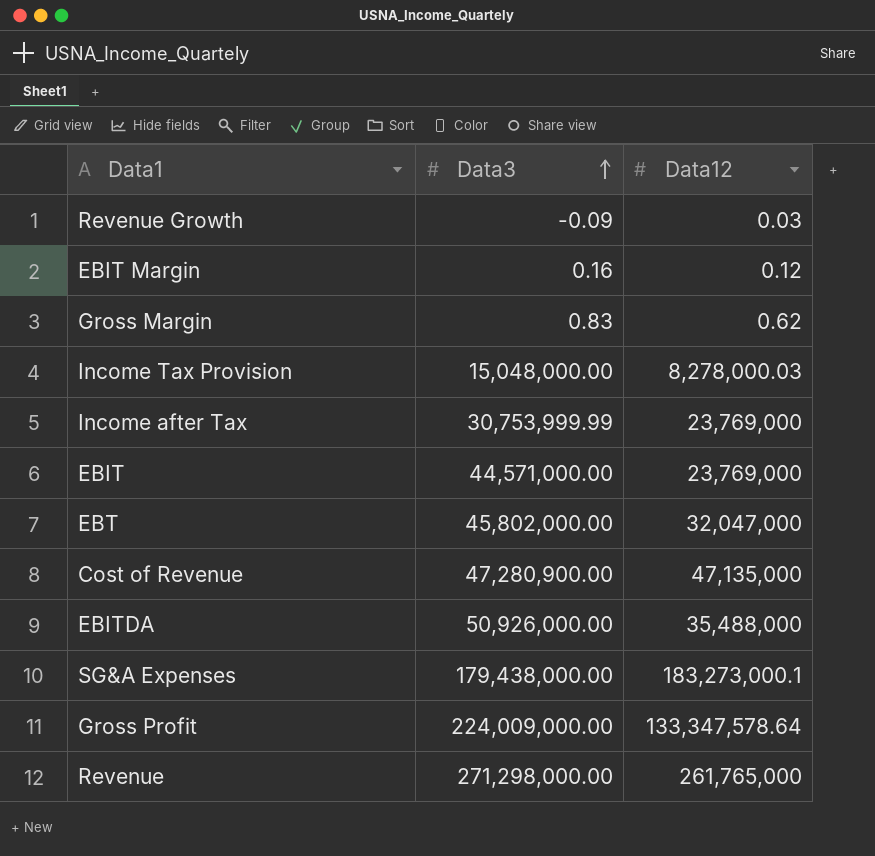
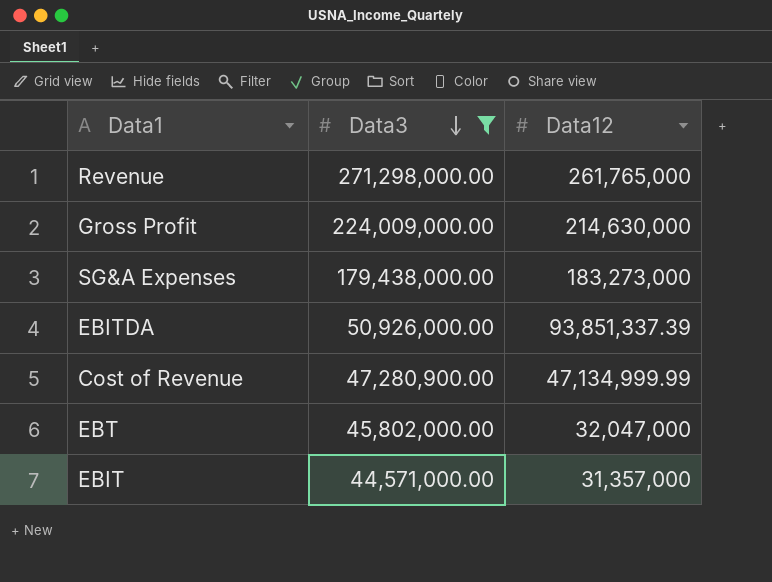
filter: none -> Data3 >= 44,571,000.00
row order: Data3 ascending -> Data3 descending
Gross Profit | Data12: 133,347,578.64 -> 214,630,000
SG&A Expenses | Data12: 183,273,000.1 -> 183,273,000
EBITDA | Data12: 35,488,000 -> 93,851,337.39
Cost of Revenue | Data12: 47,135,000 -> 47,134,999.99
EBIT | Data12: 23,769,000 -> 31,357,000

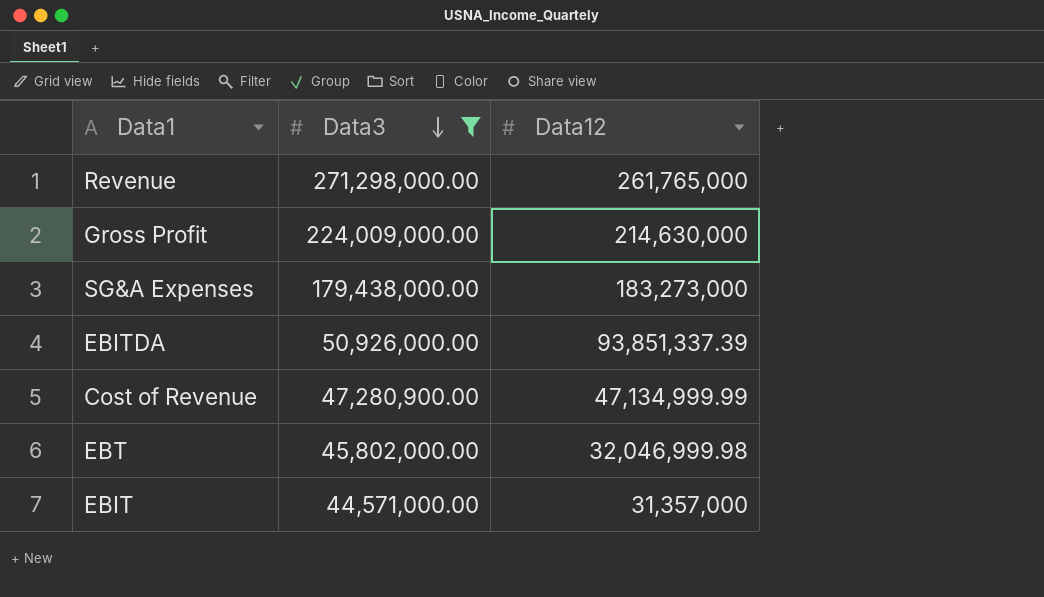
EBT | Data12: 32,047,000 -> 32,046,999.98

